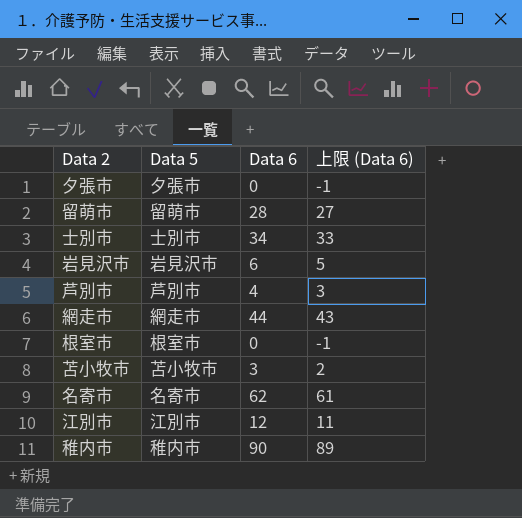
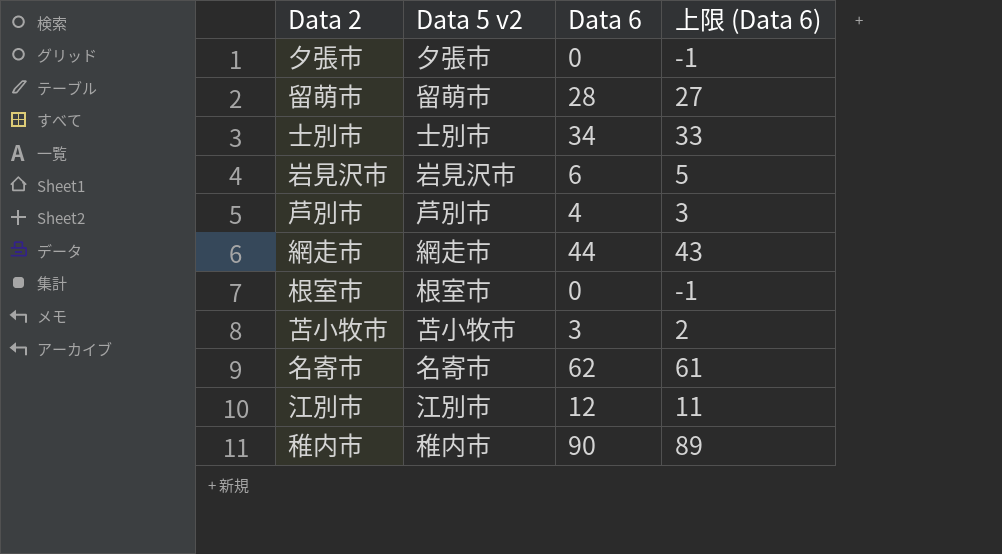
column name: Data 5 -> Data 5 v2

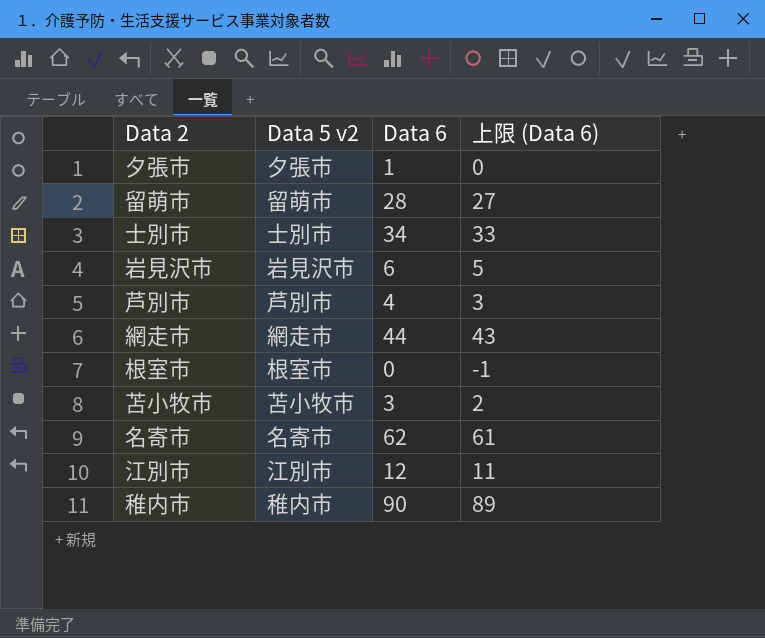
夕張市 | Data 6: 0 -> 1
夕張市 | 上限 (Data 6): -1 -> 0

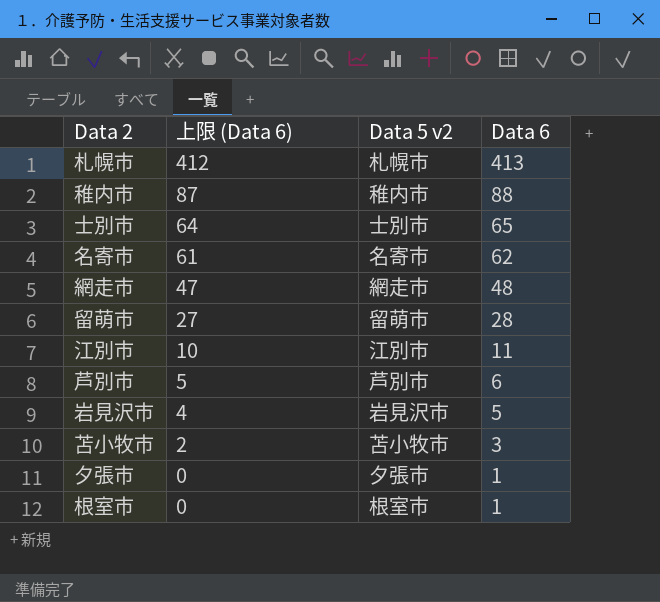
row order: none -> 上限 (Data 6) descending
column 上限 (Data 6) | position: 4 -> 2
row 札幌市: none -> 412 | 札幌市 | 413
稚内市 | 上限 (Data 6): 89 -> 87
稚内市 | Data 6: 90 -> 88
士別市 | 上限 (Data 6): 33 -> 64
士別市 | Data 6: 34 -> 65
網走市 | 上限 (Data 6): 43 -> 47
網走市 | Data 6: 44 -> 48
江別市 | 上限 (Data 6): 11 -> 10
江別市 | Data 6: 12 -> 11
芦別市 | 上限 (Data 6): 3 -> 5
芦別市 | Data 6: 4 -> 6
岩見沢市 | 上限 (Data 6): 5 -> 4
岩見沢市 | Data 6: 6 -> 5
根室市 | 上限 (Data 6): -1 -> 0
根室市 | Data 6: 0 -> 1

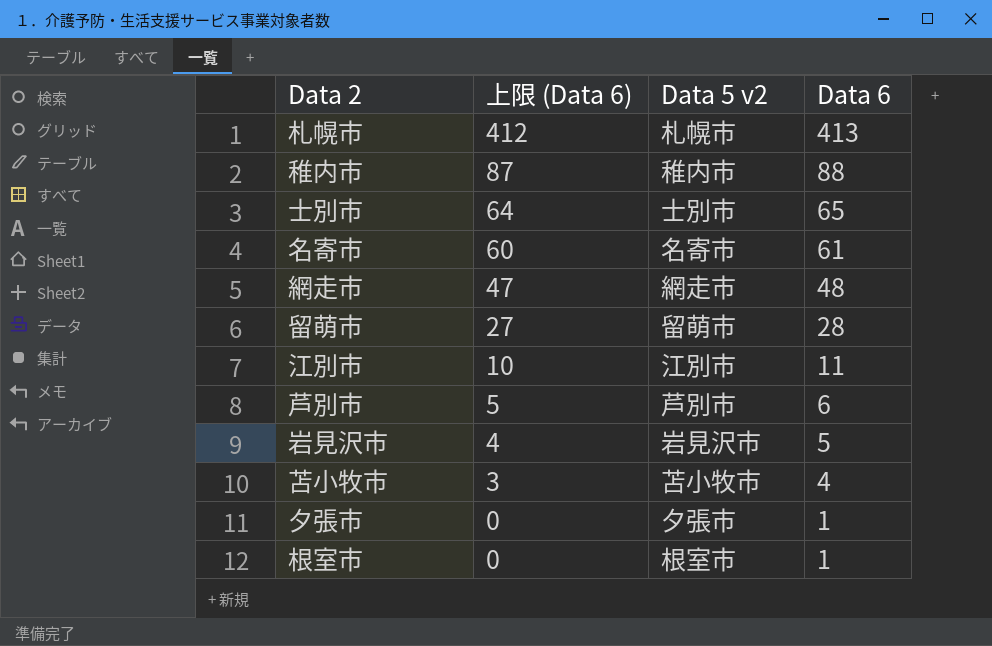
名寄市 | 上限 (Data 6): 61 -> 60
名寄市 | Data 6: 62 -> 61
苫小牧市 | 上限 (Data 6): 2 -> 3
苫小牧市 | Data 6: 3 -> 4

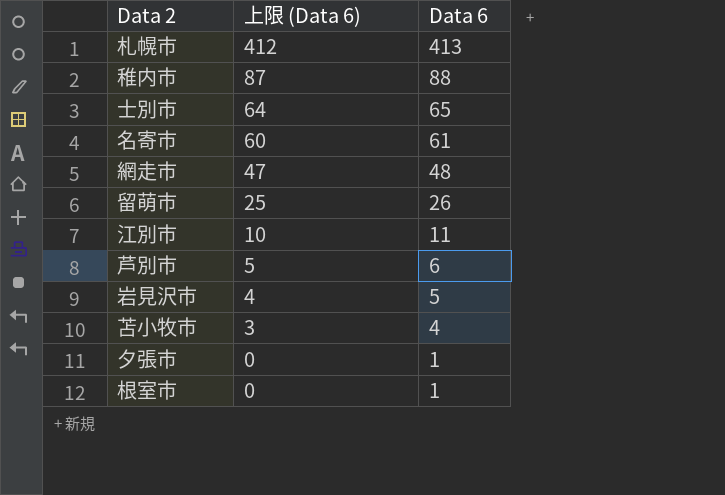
column Data 5 v2 | position: 3 -> none
留萌市 | 上限 (Data 6): 27 -> 25
留萌市 | Data 6: 28 -> 26

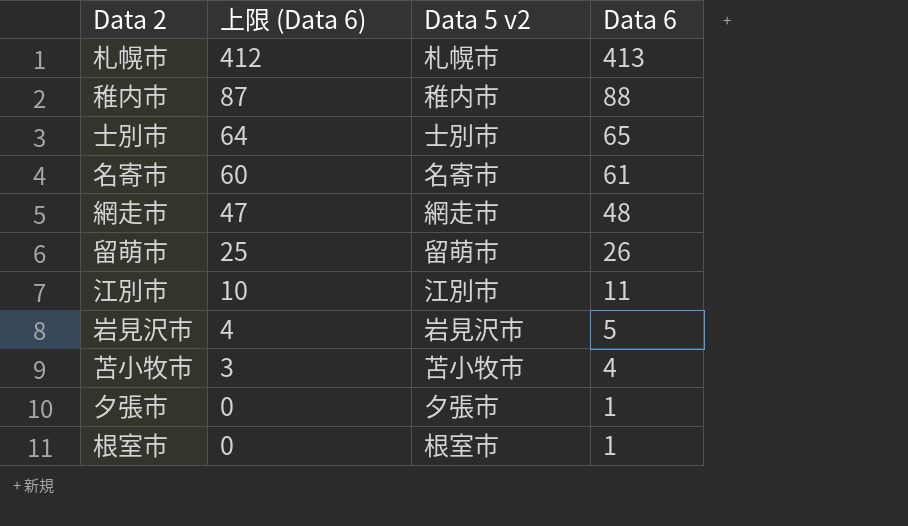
column Data 5 v2 | position: none -> 3
row 芦別市: 5 | 6 -> none

